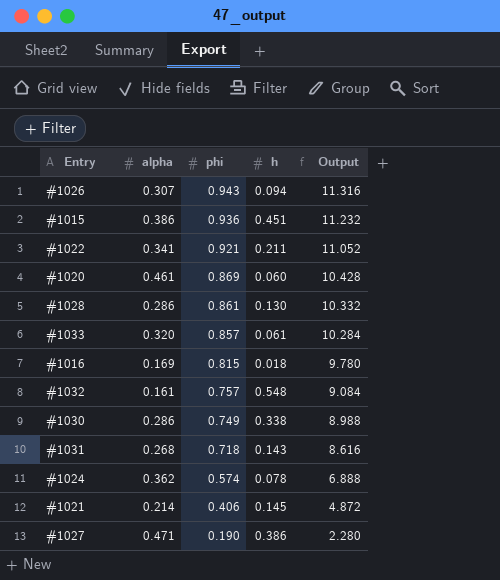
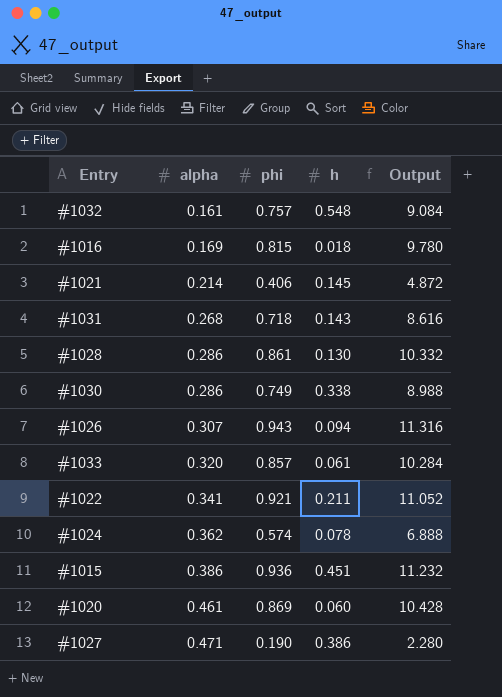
row order: phi descending -> alpha ascending

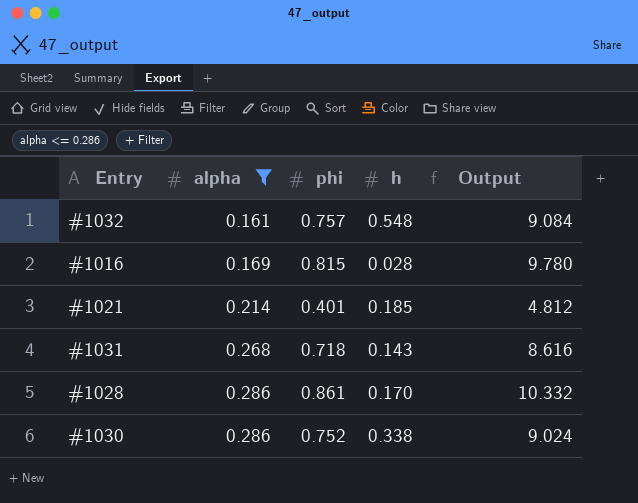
filter: none -> alpha <= 0.286
#1016 | h: 0.018 -> 0.028
#1021 | phi: 0.406 -> 0.401
#1021 | h: 0.145 -> 0.185
#1021 | Output: 4.872 -> 4.812
#1028 | h: 0.130 -> 0.170
#1030 | phi: 0.749 -> 0.752
#1030 | Output: 8.988 -> 9.024

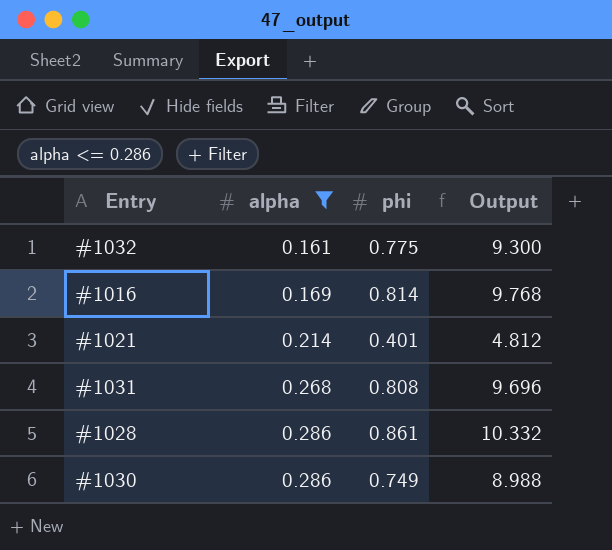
column h | position: 4 -> none
#1032 | phi: 0.757 -> 0.775
#1032 | Output: 9.084 -> 9.300
#1016 | phi: 0.815 -> 0.814
#1016 | Output: 9.780 -> 9.768
#1031 | phi: 0.718 -> 0.808
#1031 | Output: 8.616 -> 9.696
#1030 | phi: 0.752 -> 0.749
#1030 | Output: 9.024 -> 8.988

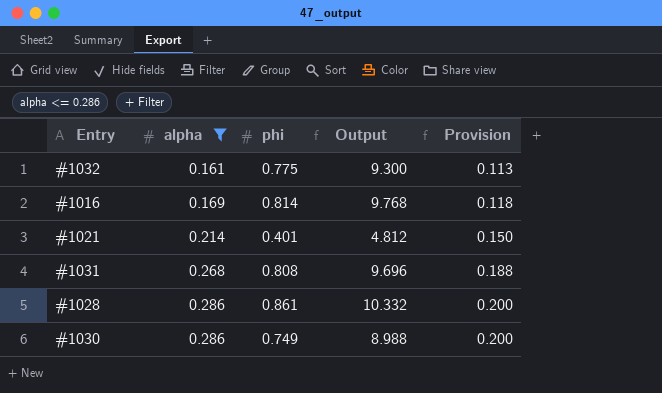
column Provision | formula: none -> [alpha] * 0.7

